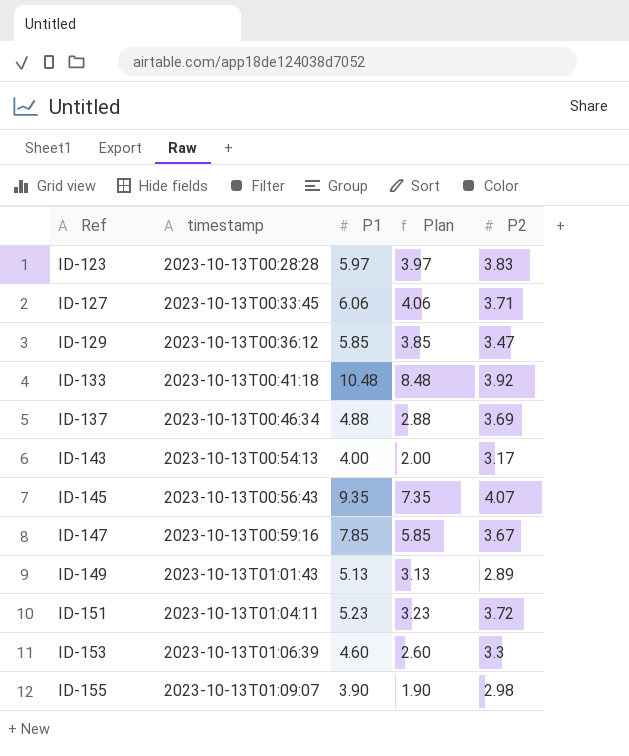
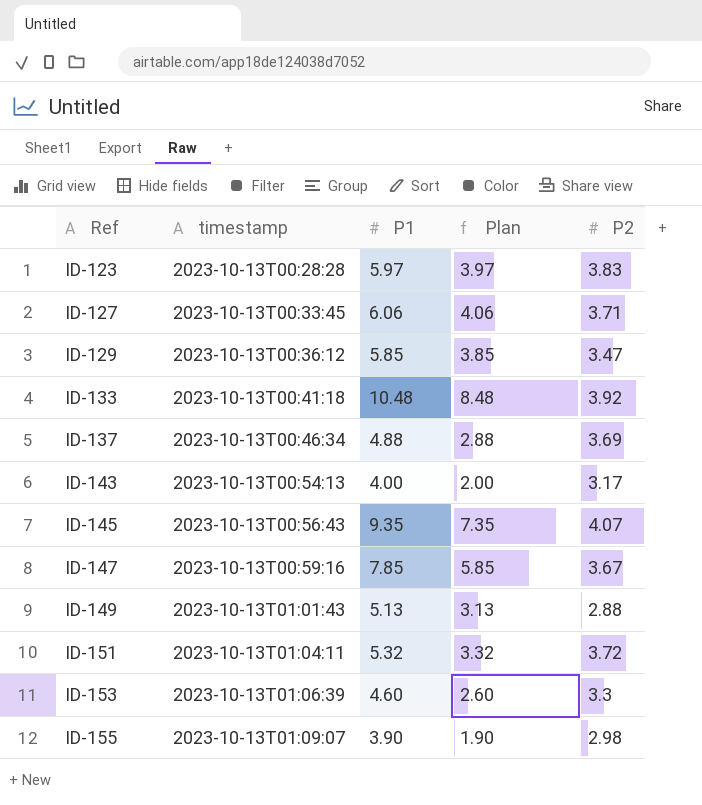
ID-149 | P2: 2.89 -> 2.88
ID-151 | P1: 5.23 -> 5.32
ID-151 | Plan: 3.23 -> 3.32

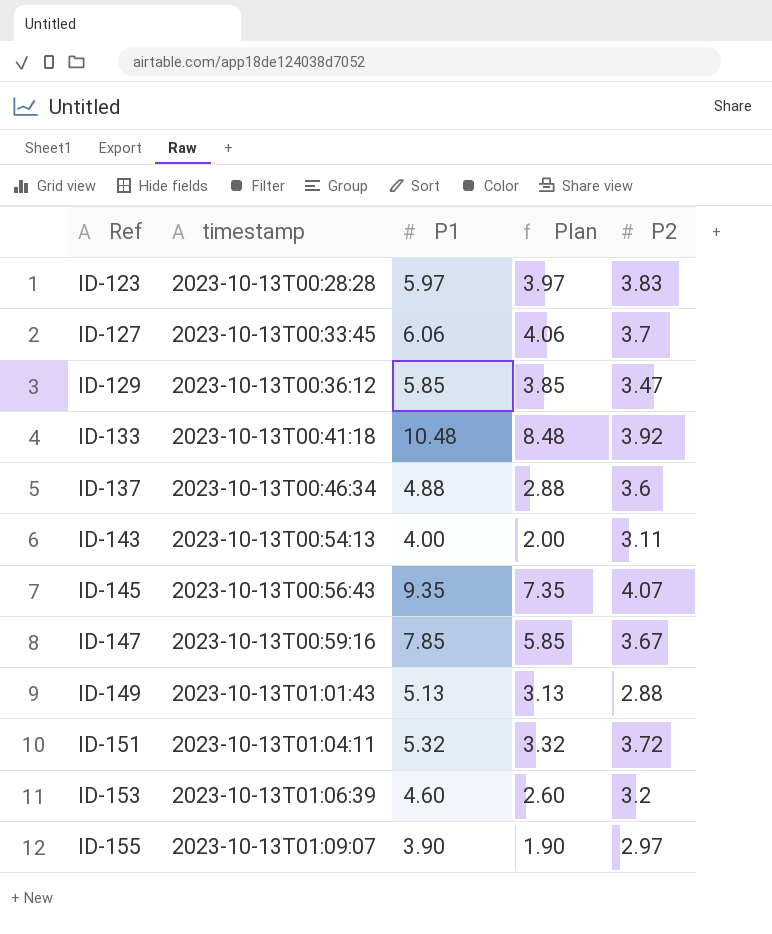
ID-127 | P2: 3.71 -> 3.7
ID-137 | P2: 3.69 -> 3.6
ID-143 | P2: 3.17 -> 3.11
ID-153 | P2: 3.3 -> 3.2
ID-155 | P2: 2.98 -> 2.97

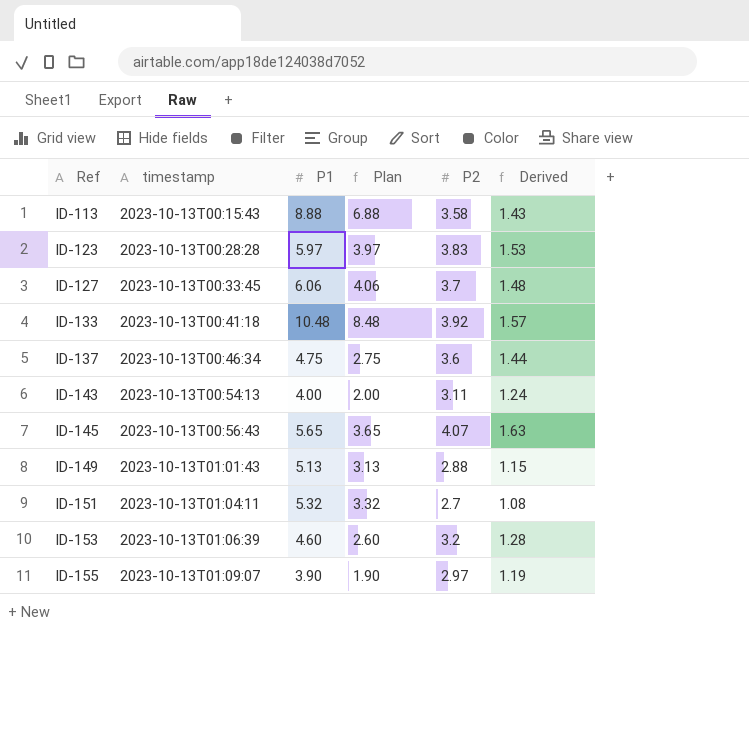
column Derived | formula: none -> [P2] * 0.4
row ID-129: 2023-10-13T00:36:12 | 5.85 | 3.85 | 3.47 -> none
row ID-147: 2023-10-13T00:59:16 | 7.85 | 5.85 | 3.67 -> none
row ID-113: none -> 2023-10-13T00:15:43 | 8.88 | 6.88 | 3.58 | 1.43
ID-137 | P1: 4.88 -> 4.75
ID-137 | Plan: 2.88 -> 2.75
ID-145 | P1: 9.35 -> 5.65
ID-145 | Plan: 7.35 -> 3.65
ID-151 | P2: 3.72 -> 2.7

